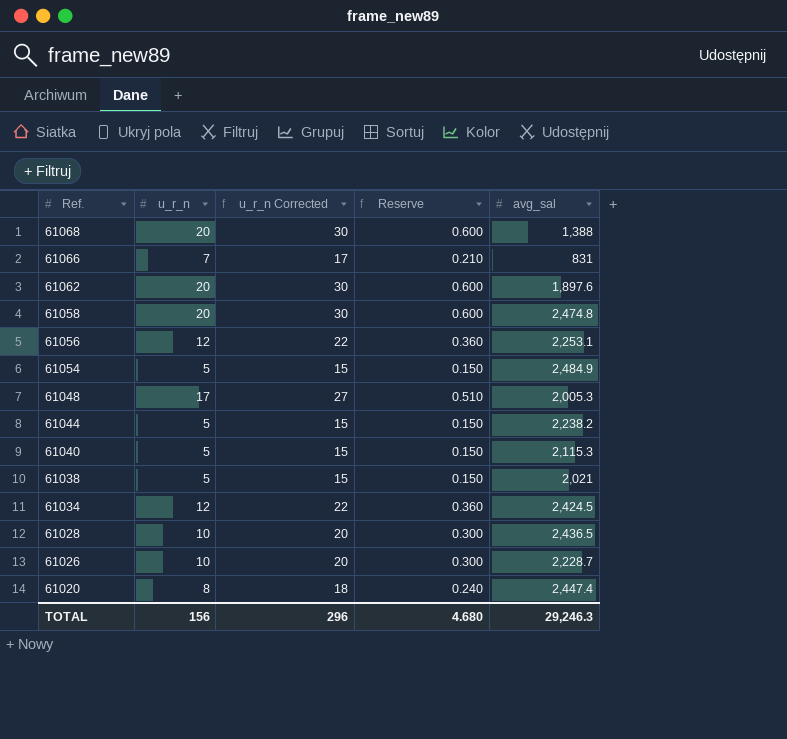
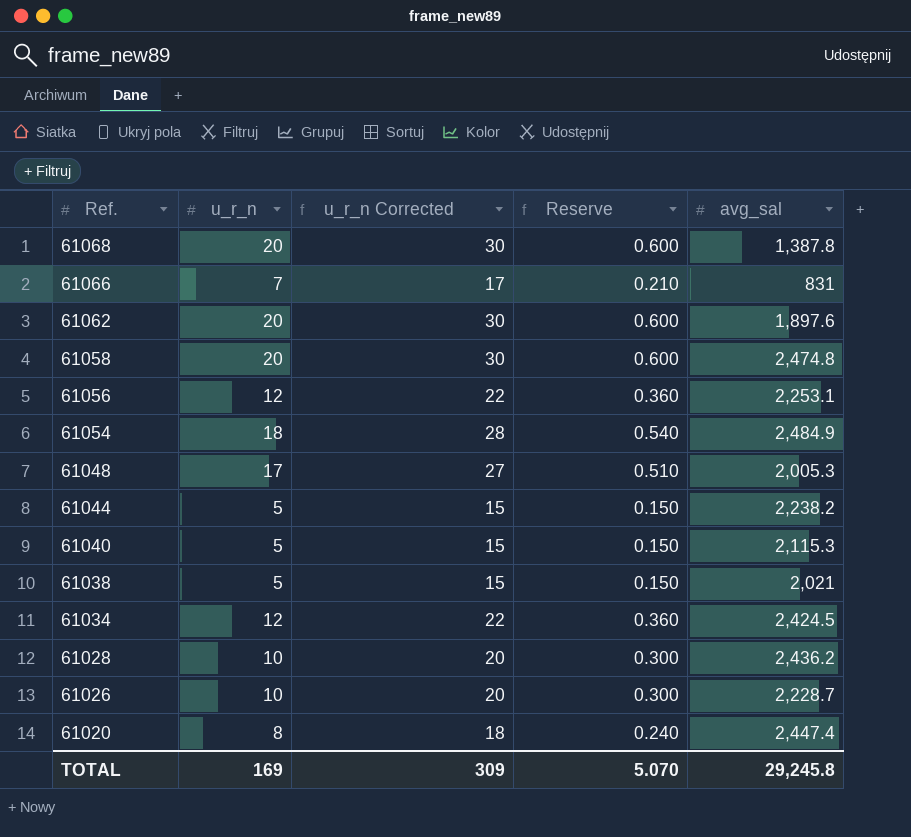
61068 | avg_sal: 1,388 -> 1,387.8
61054 | u_r_n: 5 -> 18
61054 | u_r_n Corrected: 15 -> 28
61054 | Reserve: 0.150 -> 0.540
61028 | avg_sal: 2,436.5 -> 2,436.2
TOTAL | u_r_n: 156 -> 169
TOTAL | u_r_n Corrected: 296 -> 309
TOTAL | Reserve: 4.680 -> 5.070
TOTAL | avg_sal: 29,246.3 -> 29,245.8

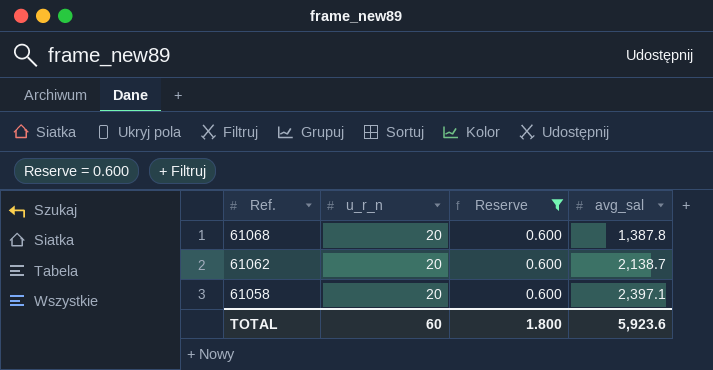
filter: none -> Reserve = 0.600
column u_r_n Corrected | formula: [u_r_n] + 10 -> none
61062 | avg_sal: 1,897.6 -> 2,138.7
61058 | avg_sal: 2,474.8 -> 2,397.1
TOTAL | u_r_n: 169 -> 60
TOTAL | Reserve: 5.070 -> 1.800
TOTAL | avg_sal: 29,245.8 -> 5,923.6

